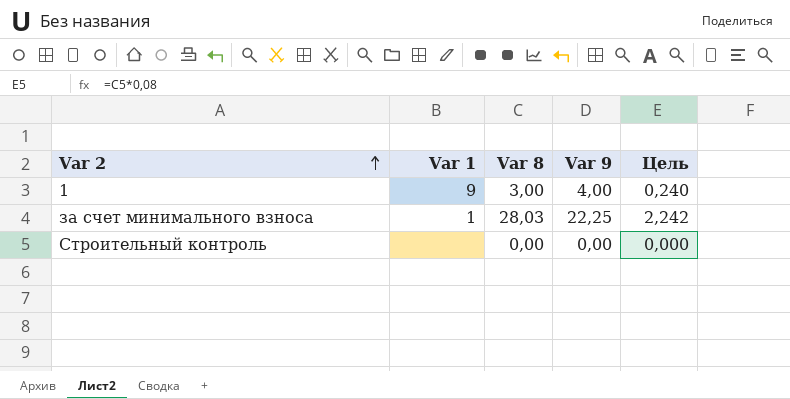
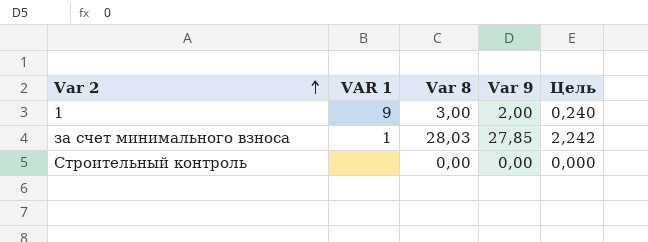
column name: Var 1 -> VAR 1
1 | Var 9: 4,00 -> 2,00
за счет минимального взноса | Var 9: 22,25 -> 27,85

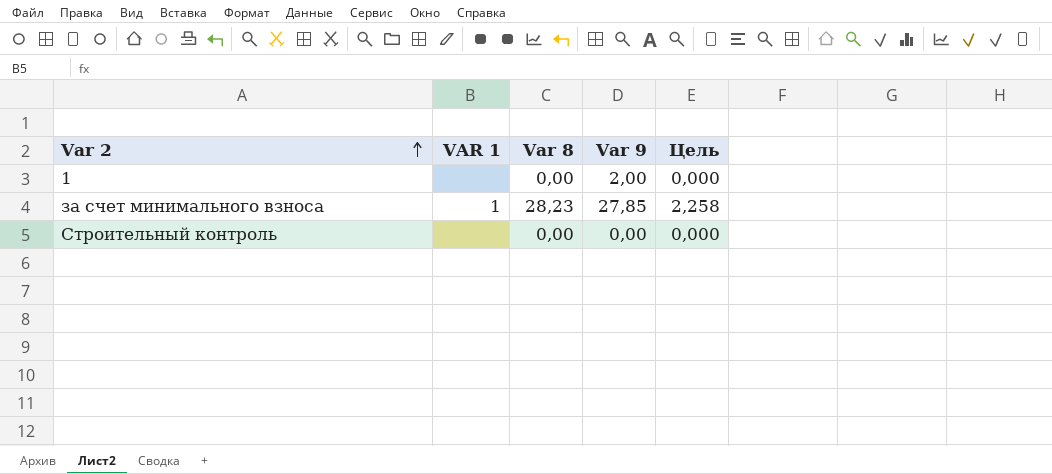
1 | VAR 1: 9 -> none
1 | Var 8: 3,00 -> 0,00
1 | Цель: 0,240 -> 0,000
за счет минимального взноса | Var 8: 28,03 -> 28,23
за счет минимального взноса | Цель: 2,242 -> 2,258

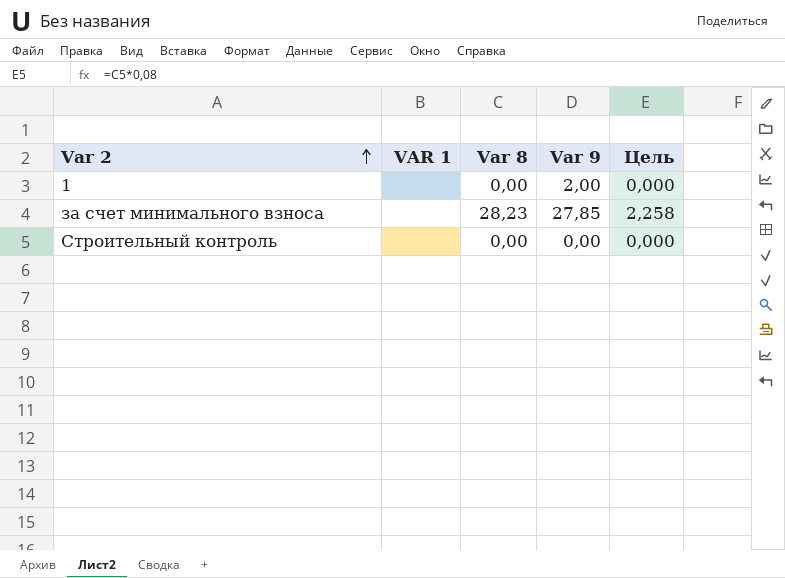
за счет минимального взноса | VAR 1: 1 -> none

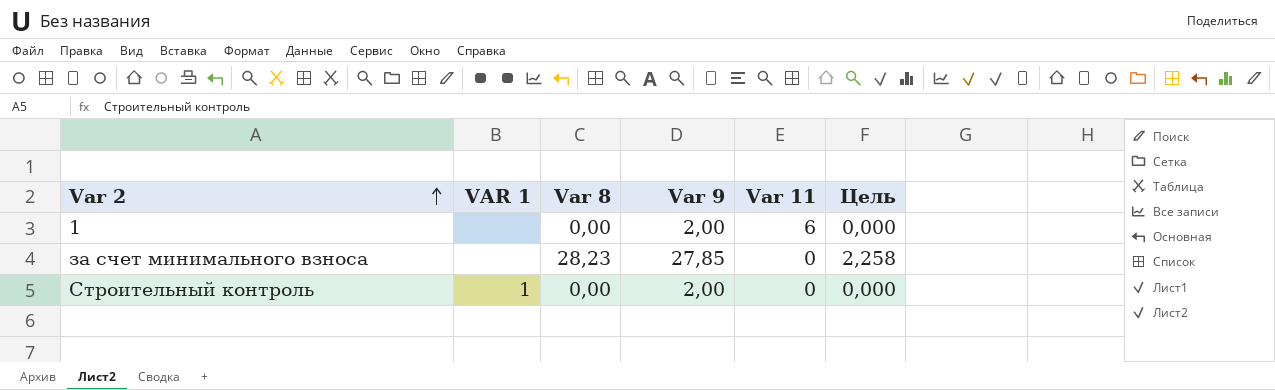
column Var 11 | position: none -> 5
Строительный контроль | VAR 1: none -> 1
Строительный контроль | Var 9: 0,00 -> 2,00

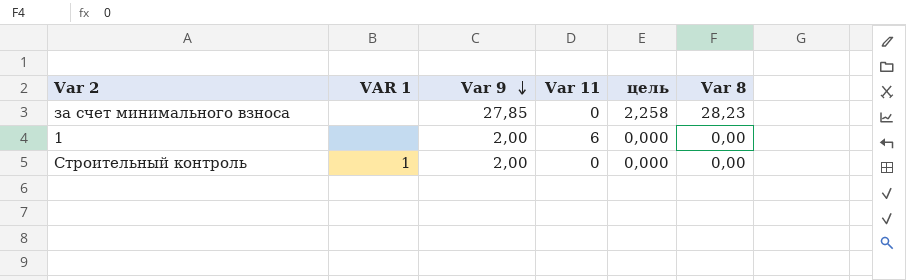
row order: Var 2 ascending -> Var 9 descending
column name: Цель -> цель
column Var 8 | position: 3 -> 6

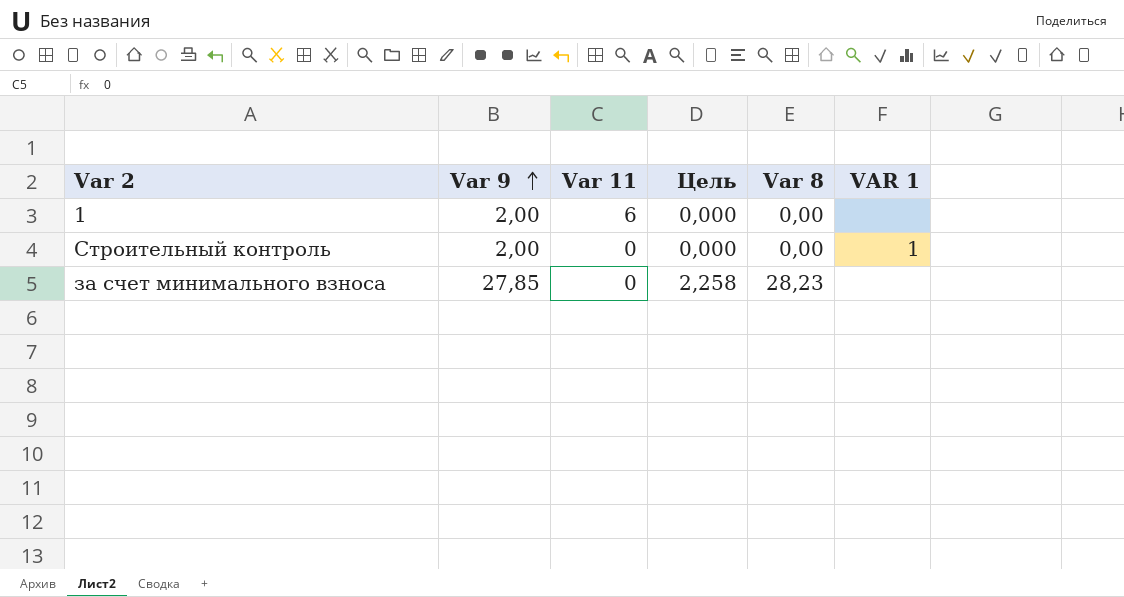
row order: Var 9 descending -> Var 9 ascending
column name: цель -> Цель
column VAR 1 | position: 2 -> 6

